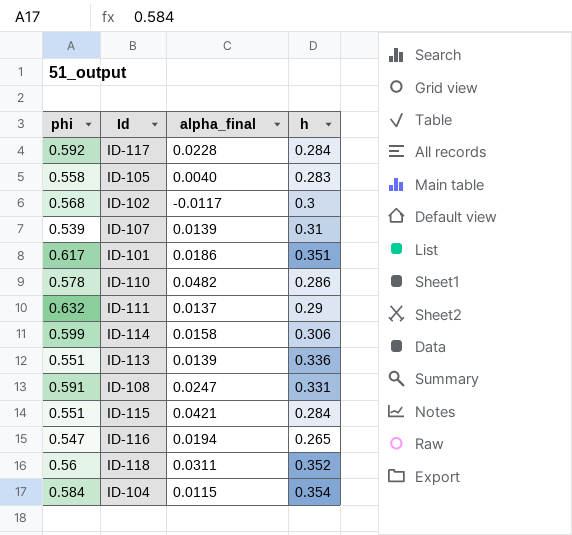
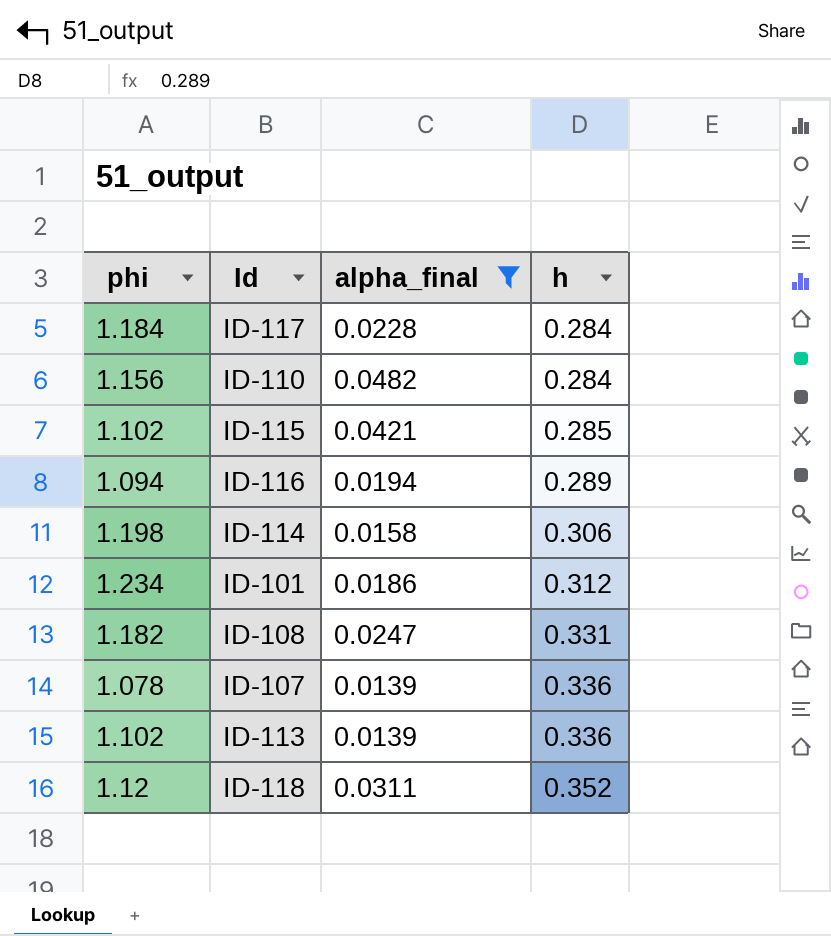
filter: none -> alpha_final >= 0.0139
row order: none -> h ascending
ID-117 | phi: 0.592 -> 1.184
ID-110 | phi: 0.578 -> 1.156
ID-110 | h: 0.286 -> 0.284
ID-115 | phi: 0.551 -> 1.102
ID-115 | h: 0.284 -> 0.285
ID-116 | phi: 0.547 -> 1.094
ID-116 | h: 0.265 -> 0.289
ID-114 | phi: 0.599 -> 1.198
ID-101 | phi: 0.617 -> 1.234
ID-101 | h: 0.351 -> 0.312
ID-108 | phi: 0.591 -> 1.182
ID-107 | phi: 0.539 -> 1.078
ID-107 | h: 0.31 -> 0.336
ID-113 | phi: 0.551 -> 1.102
ID-118 | phi: 0.56 -> 1.12

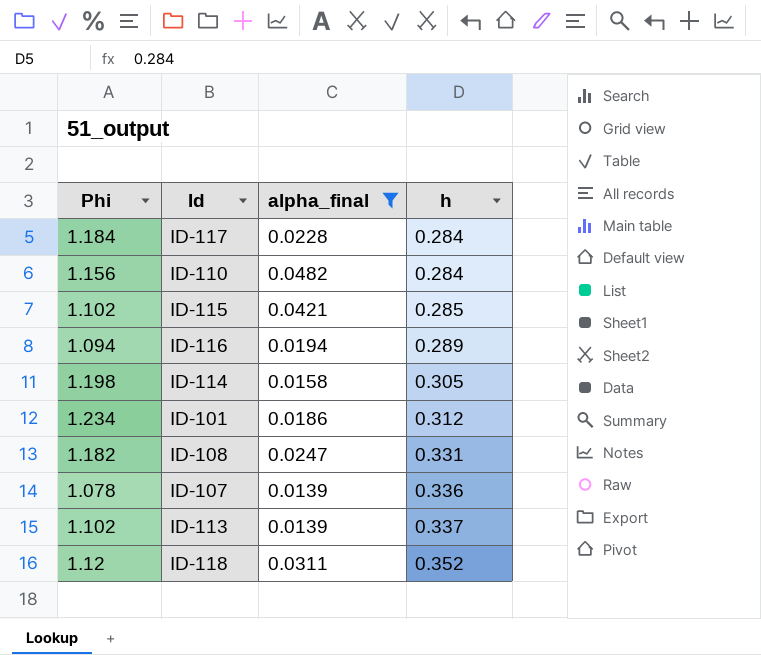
column name: phi -> Phi
ID-114 | h: 0.306 -> 0.305
ID-113 | h: 0.336 -> 0.337

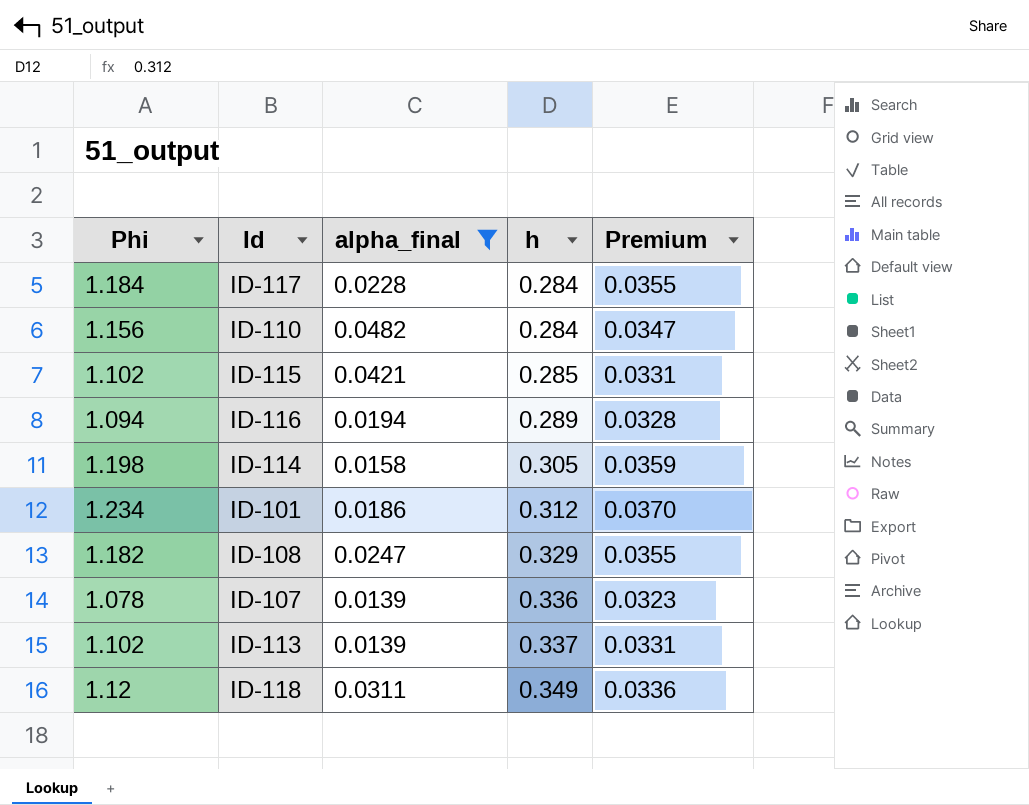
column Premium | formula: none -> [Phi] * 0.03
ID-108 | h: 0.331 -> 0.329
ID-118 | h: 0.352 -> 0.349

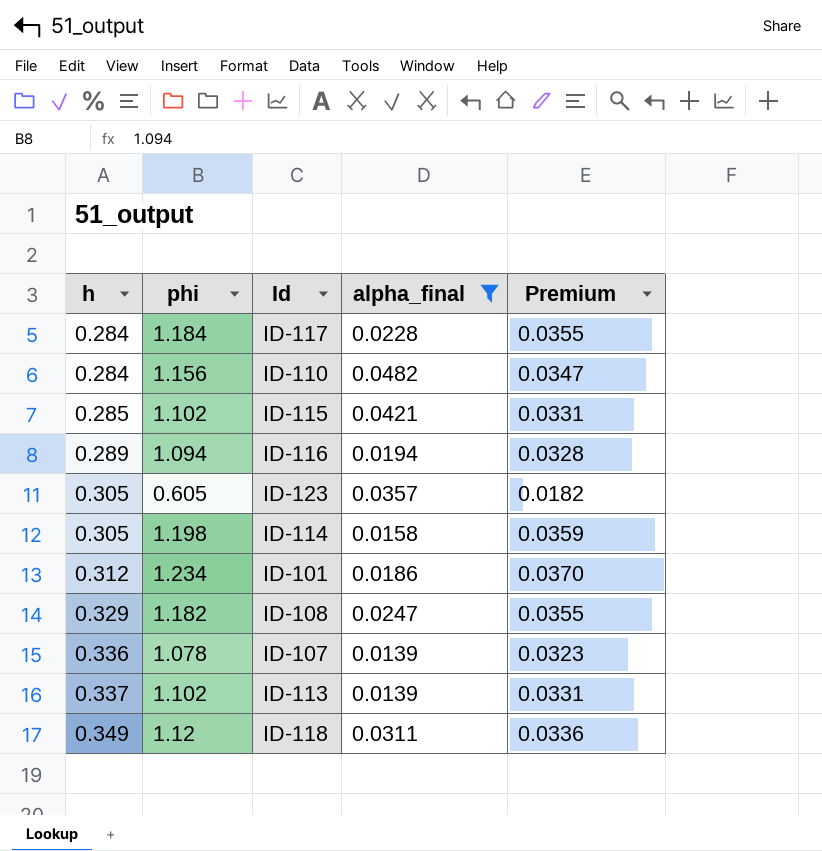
column h | position: 4 -> 1
column name: Phi -> phi
row ID-123: none -> 0.305 | 0.605 | 0.0357 | 0.0182

